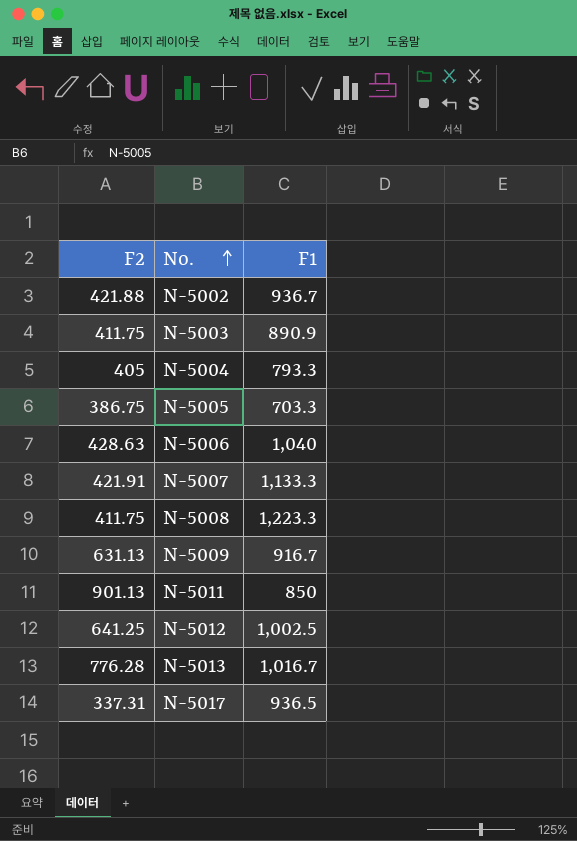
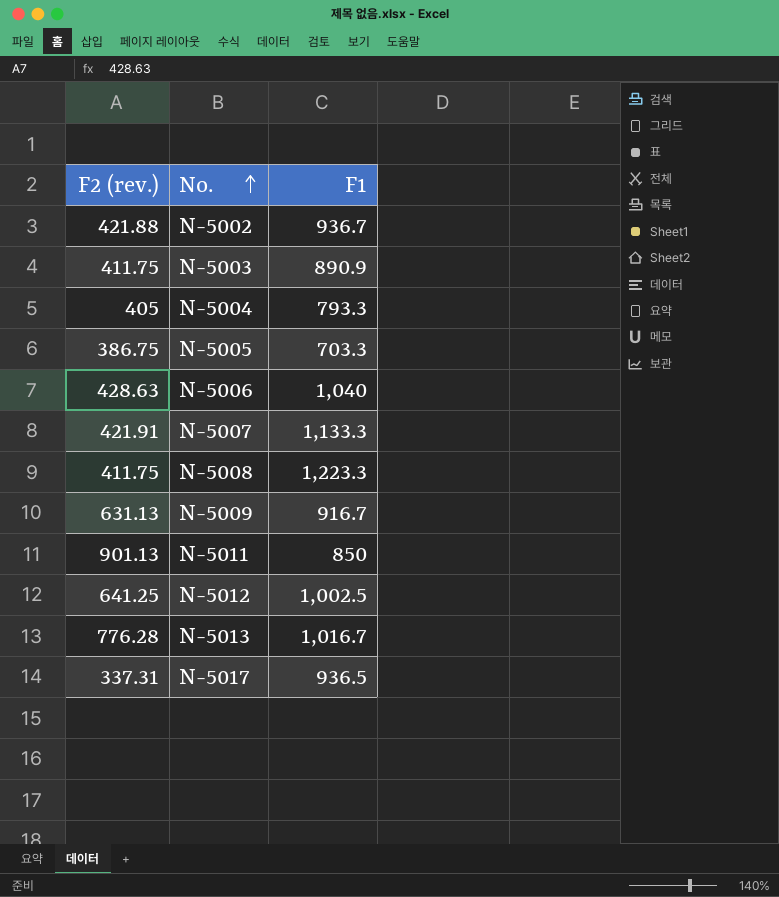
column name: F2 -> F2 (rev.)

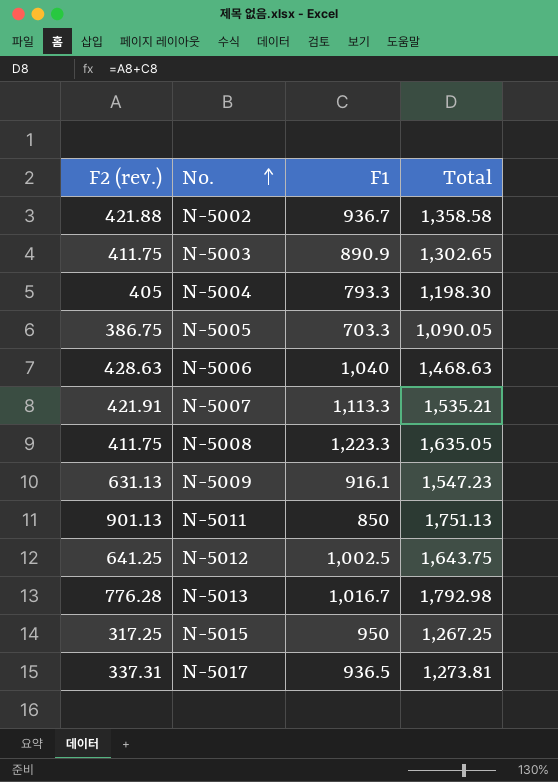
column Total | formula: none -> [F2 (rev.)] + [F1]
N-5007 | F1: 1,133.3 -> 1,113.3
N-5009 | F1: 916.7 -> 916.1
row N-5015: none -> 317.25 | 950 | 1,267.25

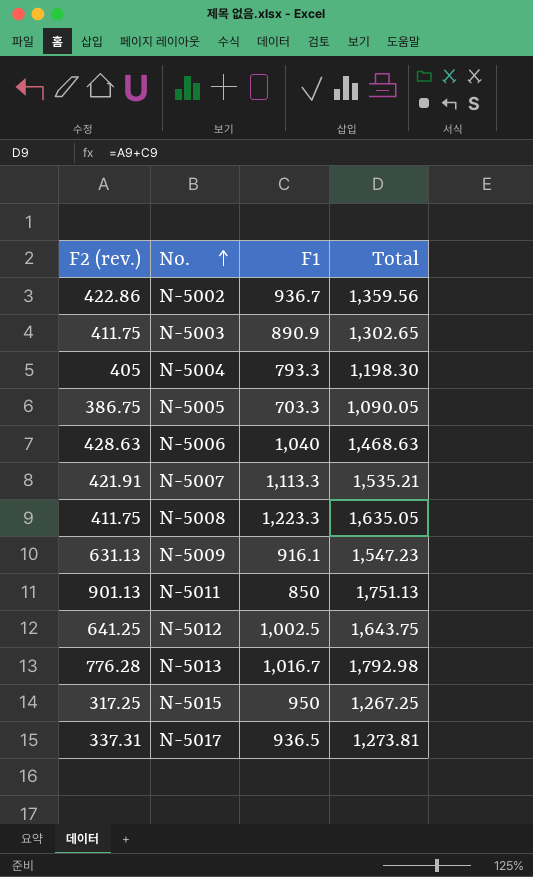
N-5002 | F2 (rev.): 421.88 -> 422.86
N-5002 | Total: 1,358.58 -> 1,359.56

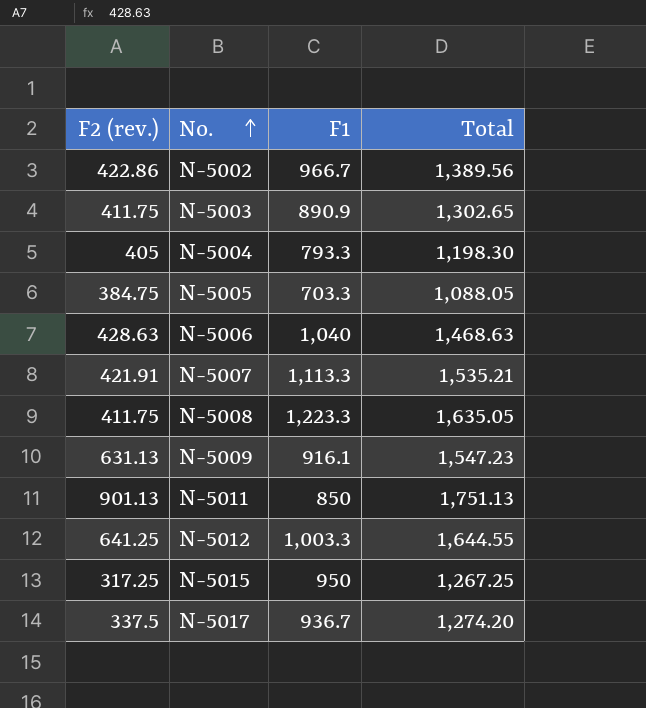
row N-5013: 776.28 | 1,016.7 | 1,792.98 -> none
N-5002 | F1: 936.7 -> 966.7
N-5002 | Total: 1,359.56 -> 1,389.56
N-5005 | F2 (rev.): 386.75 -> 384.75
N-5005 | Total: 1,090.05 -> 1,088.05
N-5012 | F1: 1,002.5 -> 1,003.3
N-5012 | Total: 1,643.75 -> 1,644.55
N-5017 | F2 (rev.): 337.31 -> 337.5
N-5017 | F1: 936.5 -> 936.7
N-5017 | Total: 1,273.81 -> 1,274.20

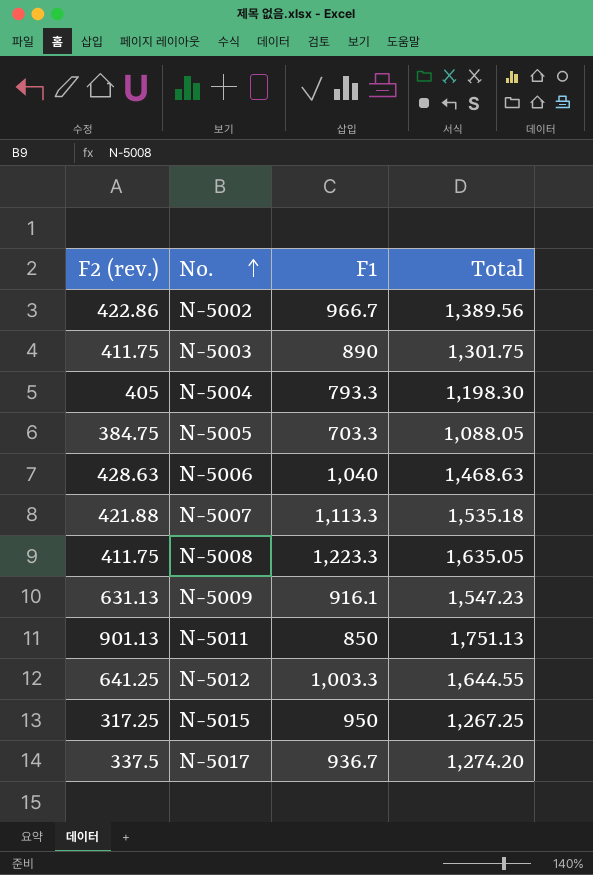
N-5003 | F1: 890.9 -> 890
N-5003 | Total: 1,302.65 -> 1,301.75
N-5007 | F2 (rev.): 421.91 -> 421.88
N-5007 | Total: 1,535.21 -> 1,535.18

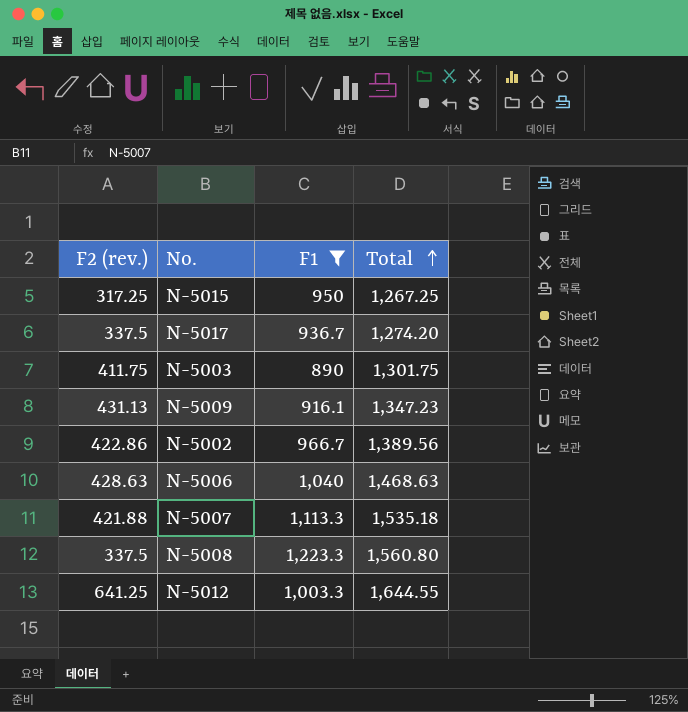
filter: none -> F1 >= 890
row order: No. ascending -> Total ascending
N-5009 | F2 (rev.): 631.13 -> 431.13
N-5009 | Total: 1,547.23 -> 1,347.23
N-5008 | F2 (rev.): 411.75 -> 337.5
N-5008 | Total: 1,635.05 -> 1,560.80

